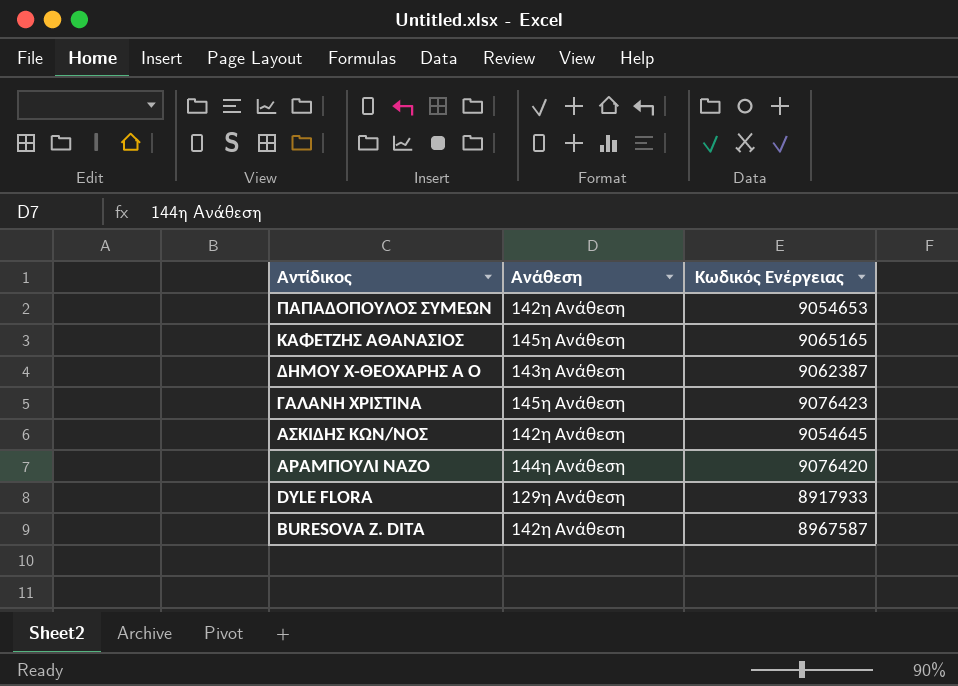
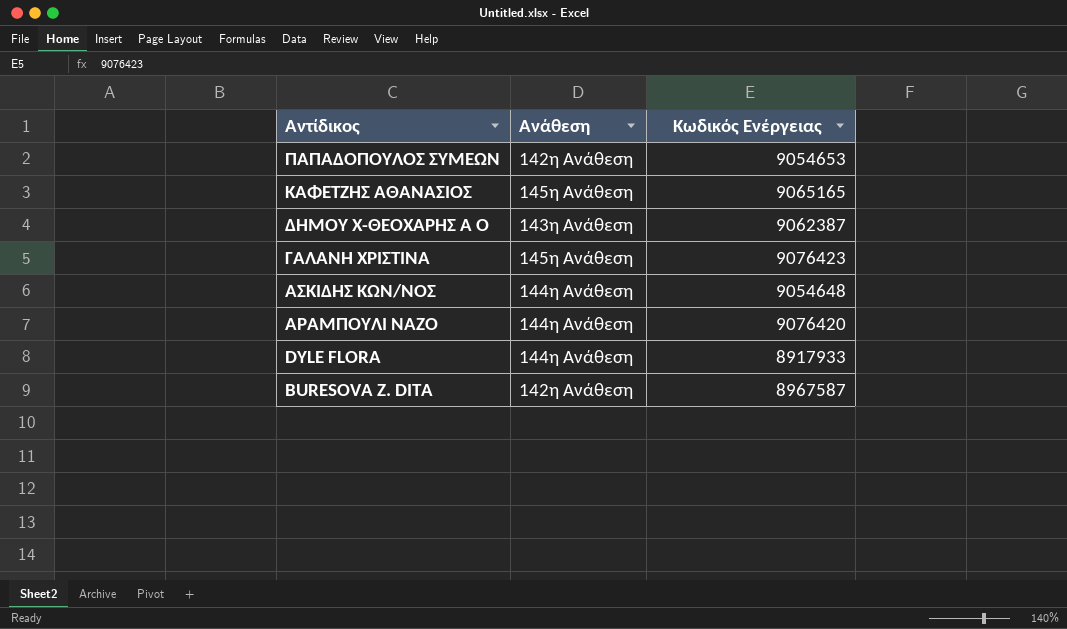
ΑΣΚΙΔΗΣ ΚΩΝ/ΝΟΣ | Ανάθεση: 142η Ανάθεση -> 144η Ανάθεση
ΑΣΚΙΔΗΣ ΚΩΝ/ΝΟΣ | Κωδικός Ενέργειας: 9054645 -> 9054648
DYLE FLORA | Ανάθεση: 129η Ανάθεση -> 144η Ανάθεση

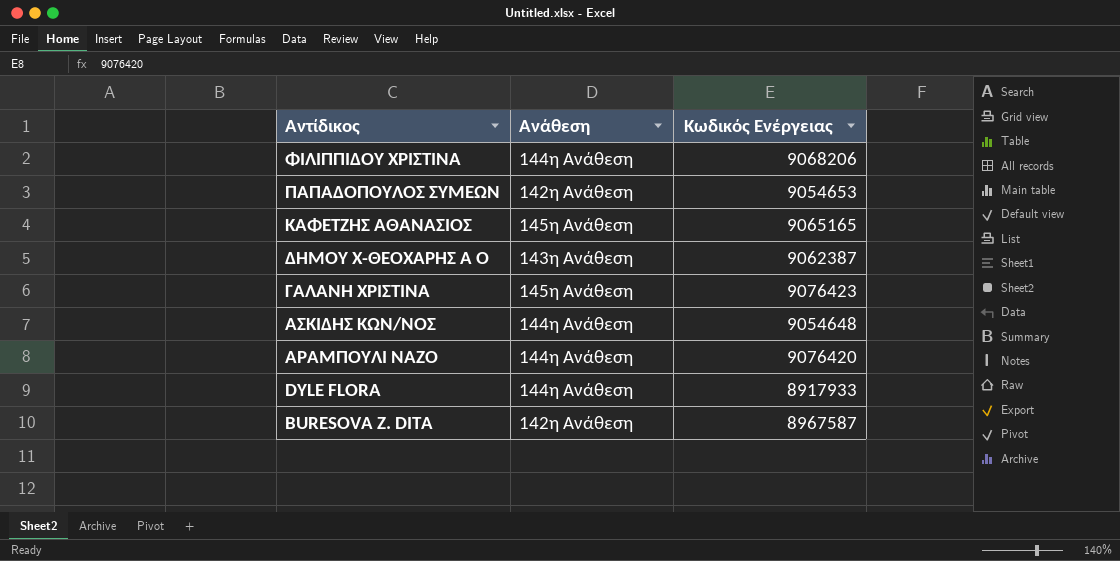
row ΦΙΛΙΠΠΙΔΟΥ ΧΡΙΣΤΙΝΑ: none -> 144η Ανάθεση | 9068206

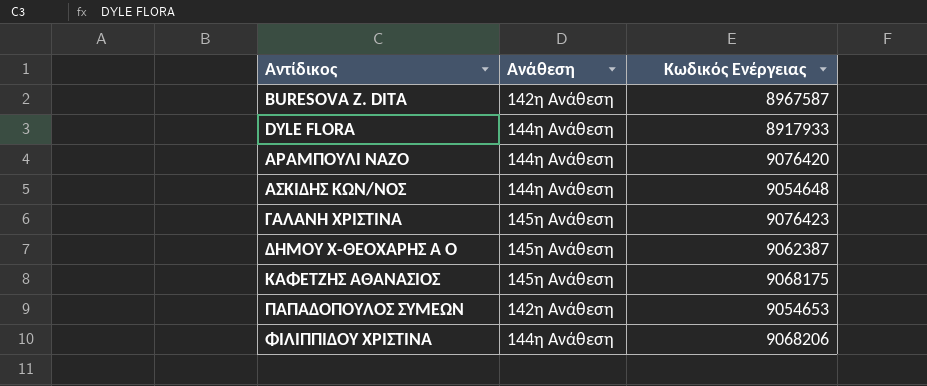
row order: Αντίδικος descending -> Αντίδικος ascending
ΔΗΜΟΥ Χ-ΘΕΟΧΑΡΗΣ Α Ο | Ανάθεση: 143η Ανάθεση -> 145η Ανάθεση
ΚΑΦΕΤΖΗΣ ΑΘΑΝΑΣΙΟΣ | Κωδικός Ενέργειας: 9065165 -> 9068175

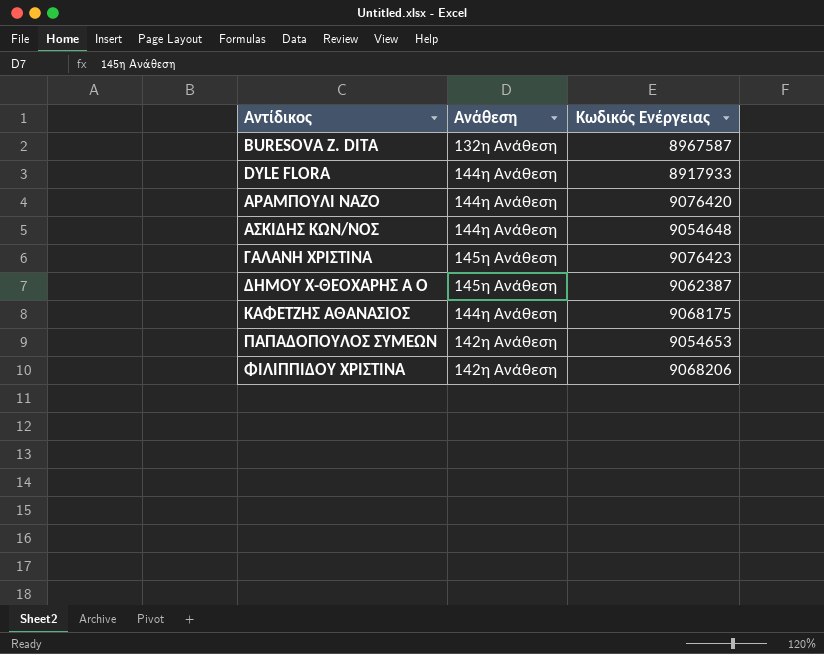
BURESOVA Z. DITA | Ανάθεση: 142η Ανάθεση -> 132η Ανάθεση
ΚΑΦΕΤΖΗΣ ΑΘΑΝΑΣΙΟΣ | Ανάθεση: 145η Ανάθεση -> 144η Ανάθεση
ΦΙΛΙΠΠΙΔΟΥ ΧΡΙΣΤΙΝΑ | Ανάθεση: 144η Ανάθεση -> 142η Ανάθεση

